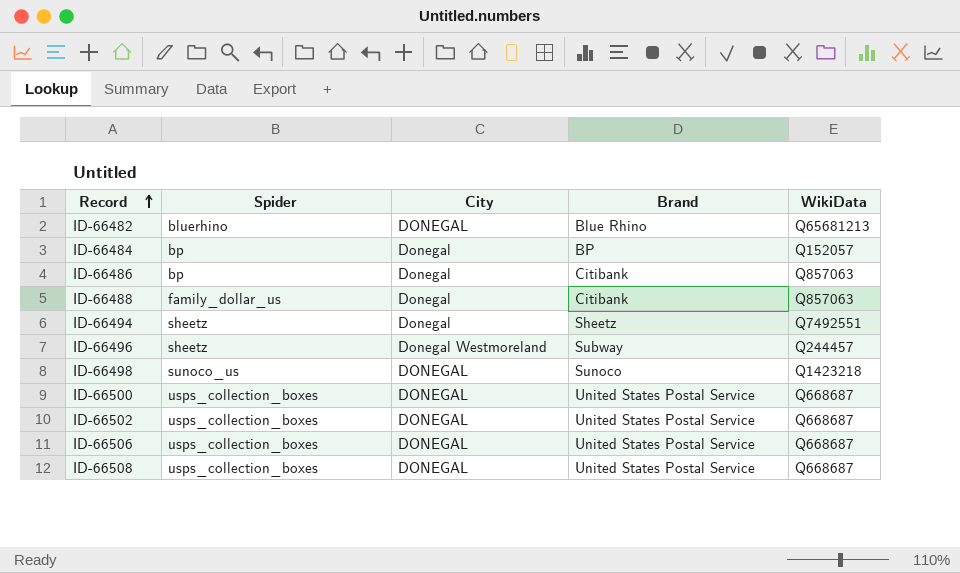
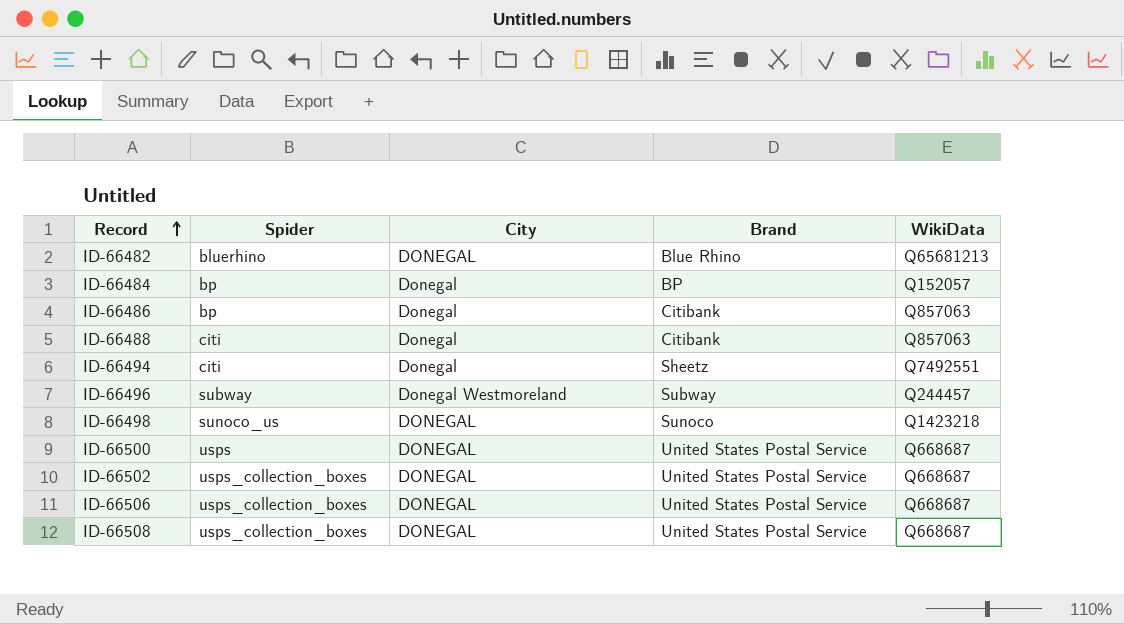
ID-66488 | Spider: family_dollar_us -> citi
ID-66494 | Spider: sheetz -> citi
ID-66496 | Spider: sheetz -> subway
ID-66500 | Spider: usps_collection_boxes -> usps

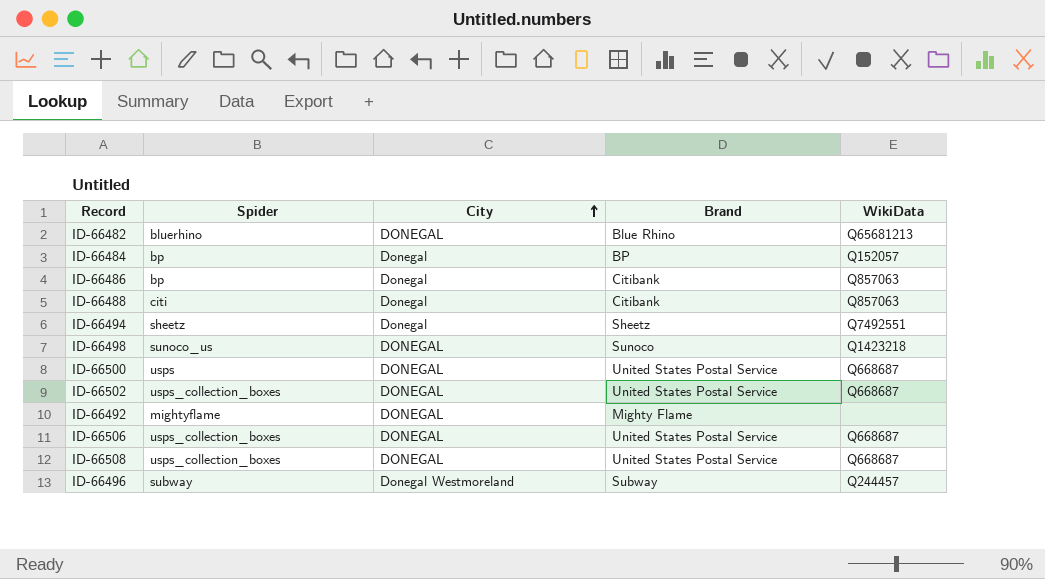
row order: Record ascending -> City ascending
ID-66494 | Spider: citi -> sheetz
row ID-66492: none -> mightyflame | DONEGAL | Mighty Flame | none

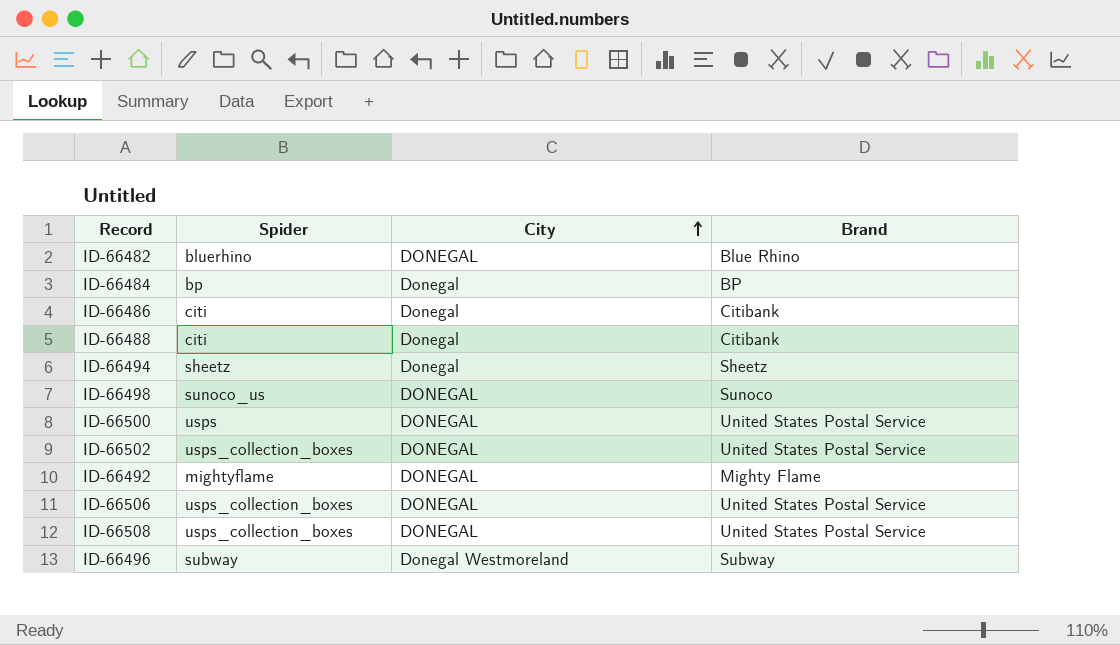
column WikiData | position: 5 -> none
ID-66486 | Spider: bp -> citi

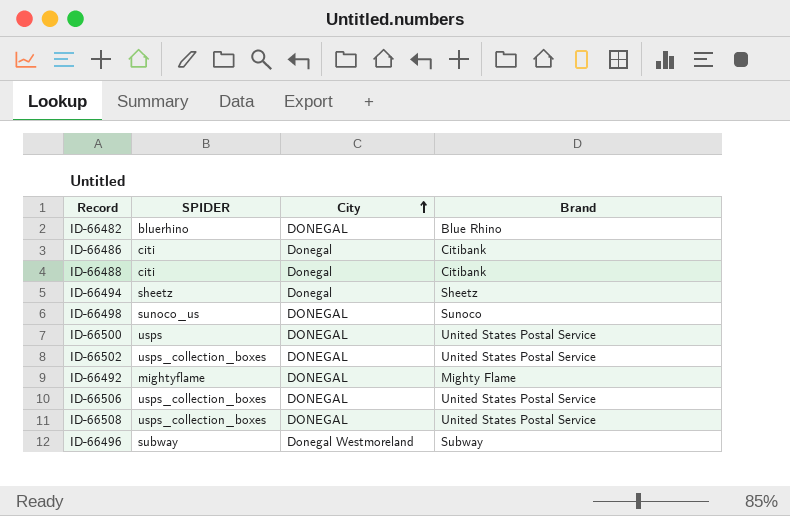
column name: Spider -> SPIDER
row ID-66484: bp | Donegal | BP -> none

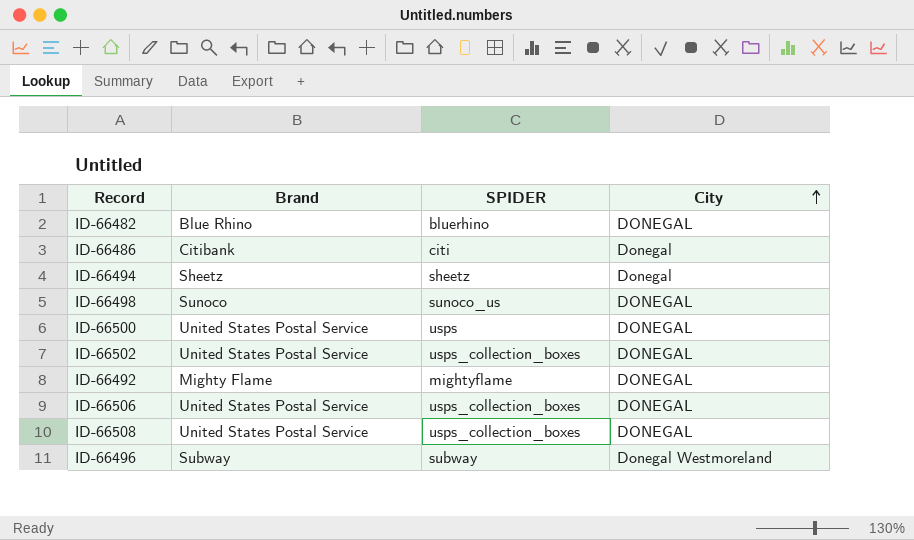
column Brand | position: 4 -> 2
row ID-66488: citi | Donegal | Citibank -> none

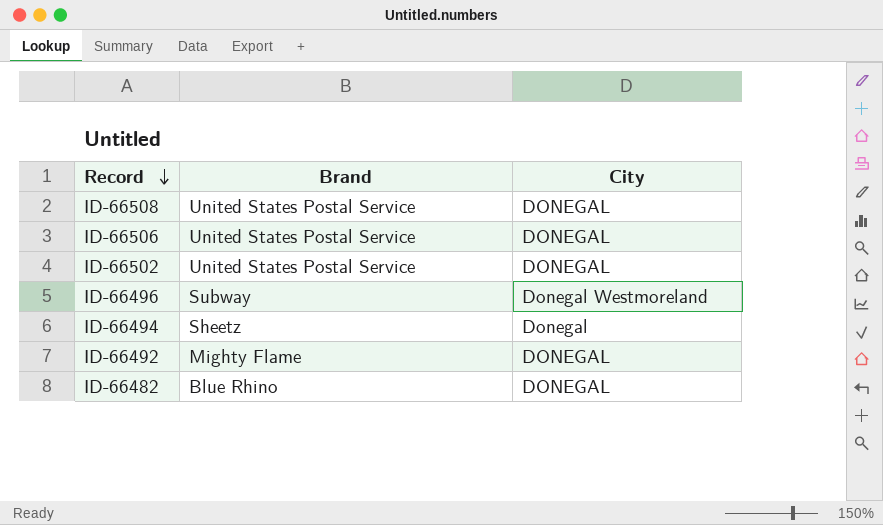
row order: City ascending -> Record descending
column SPIDER | position: 3 -> none
row ID-66486: Citibank | citi | Donegal -> none
row ID-66498: Sunoco | sunoco_us | DONEGAL -> none
row ID-66500: United States Postal Service | usps | DONEGAL -> none

